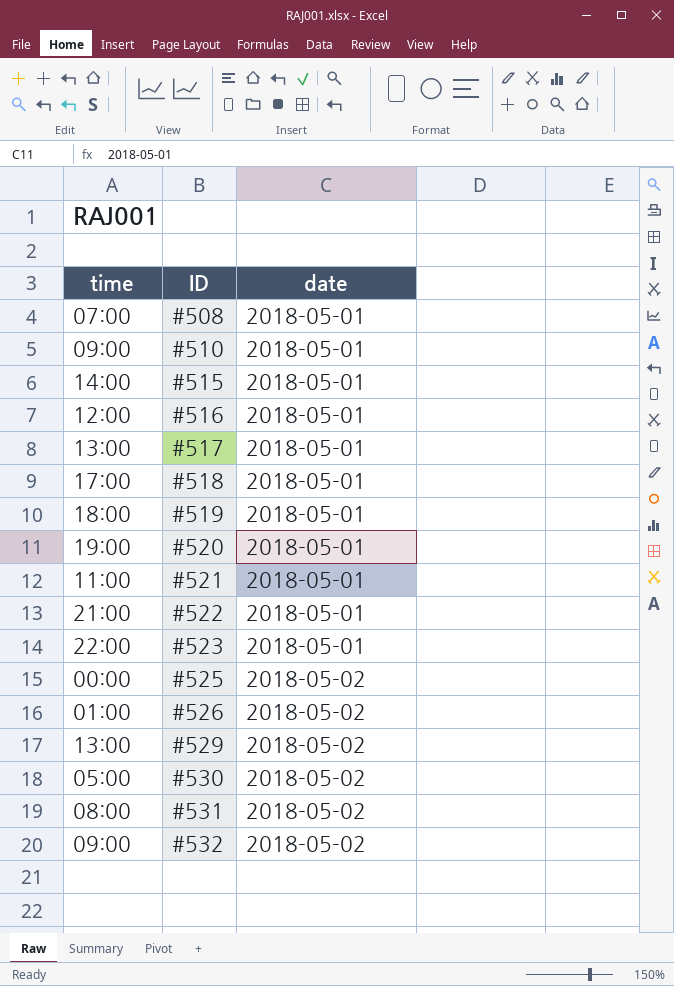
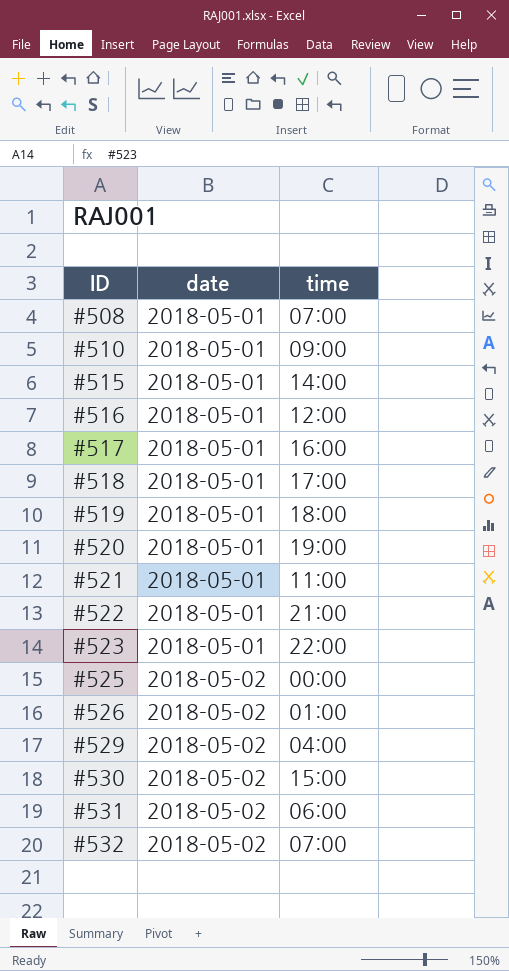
column time | position: 1 -> 3
#517 | time: 13:00 -> 16:00
#529 | time: 13:00 -> 04:00
#530 | time: 05:00 -> 15:00
#531 | time: 08:00 -> 06:00
#532 | time: 09:00 -> 07:00

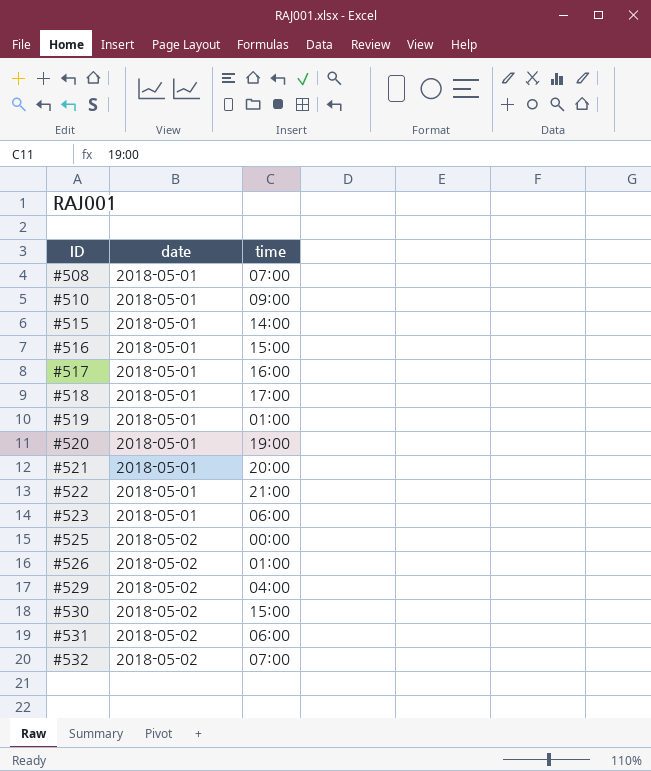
#516 | time: 12:00 -> 15:00
#519 | time: 18:00 -> 01:00
#521 | time: 11:00 -> 20:00
#523 | time: 22:00 -> 06:00

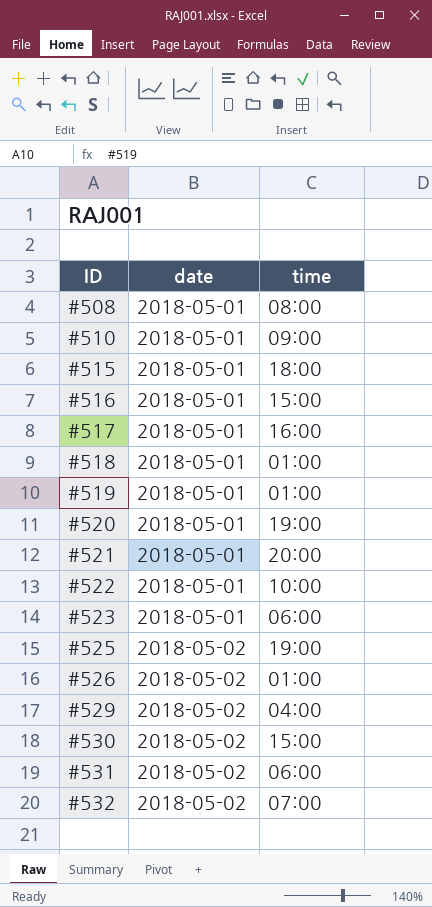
#508 | time: 07:00 -> 08:00
#515 | time: 14:00 -> 18:00
#518 | time: 17:00 -> 01:00
#522 | time: 21:00 -> 10:00
#525 | time: 00:00 -> 19:00

